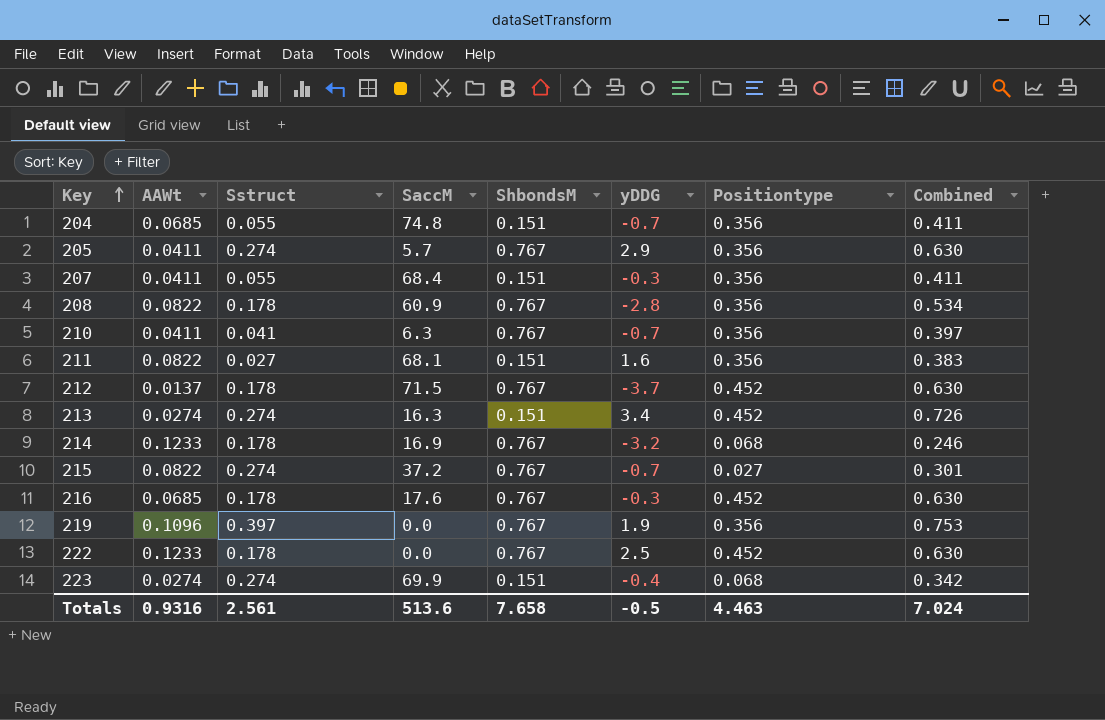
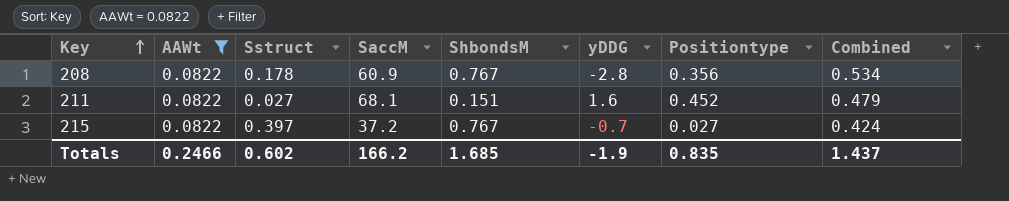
filter: none -> AAWt = 0.0822
211 | Positiontype: 0.356 -> 0.452
211 | Combined: 0.383 -> 0.479
215 | Sstruct: 0.274 -> 0.397
215 | Combined: 0.301 -> 0.424
Totals | AAWt: 0.9316 -> 0.2466
Totals | Sstruct: 2.561 -> 0.602
Totals | SaccM: 513.6 -> 166.2
Totals | ShbondsM: 7.658 -> 1.685
Totals | yDDG: -0.5 -> -1.9
Totals | Positiontype: 4.463 -> 0.835
Totals | Combined: 7.024 -> 1.437

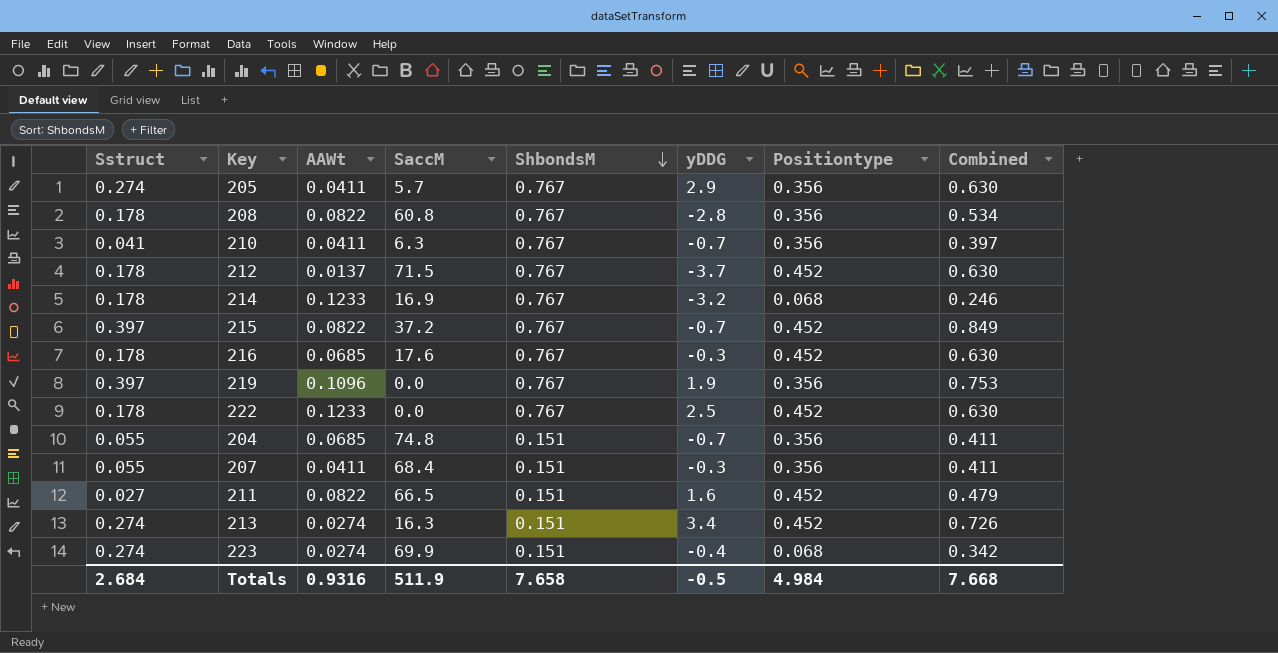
filter: AAWt = 0.0822 -> none
row order: Key ascending -> ShbondsM descending
column Sstruct | position: 3 -> 1
208 | SaccM: 60.9 -> 60.8
215 | Positiontype: 0.027 -> 0.452
215 | Combined: 0.424 -> 0.849
211 | SaccM: 68.1 -> 66.5
Totals | Sstruct: 0.602 -> 2.684
Totals | AAWt: 0.2466 -> 0.9316
Totals | SaccM: 166.2 -> 511.9
Totals | ShbondsM: 1.685 -> 7.658
Totals | yDDG: -1.9 -> -0.5
Totals | Positiontype: 0.835 -> 4.984
Totals | Combined: 1.437 -> 7.668

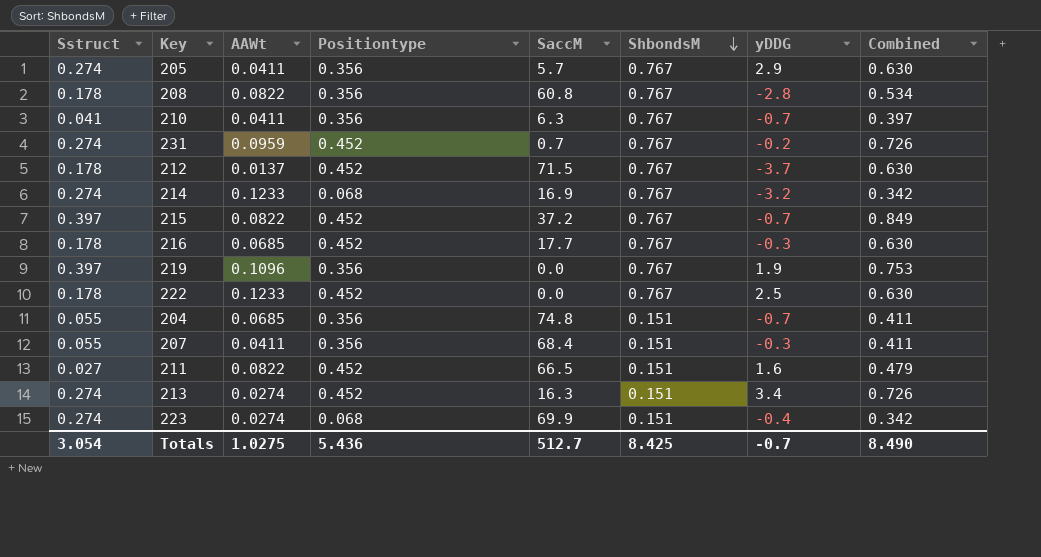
column Positiontype | position: 7 -> 4
row 231: none -> 0.274 | 0.0959 | 0.452 | 0.7 | 0.767 | -0.2 | 0.726
214 | Sstruct: 0.178 -> 0.274
214 | Combined: 0.246 -> 0.342
216 | SaccM: 17.6 -> 17.7
Totals | Sstruct: 2.684 -> 3.054
Totals | AAWt: 0.9316 -> 1.0275
Totals | Positiontype: 4.984 -> 5.436
Totals | SaccM: 511.9 -> 512.7
Totals | ShbondsM: 7.658 -> 8.425
Totals | yDDG: -0.5 -> -0.7
Totals | Combined: 7.668 -> 8.490

